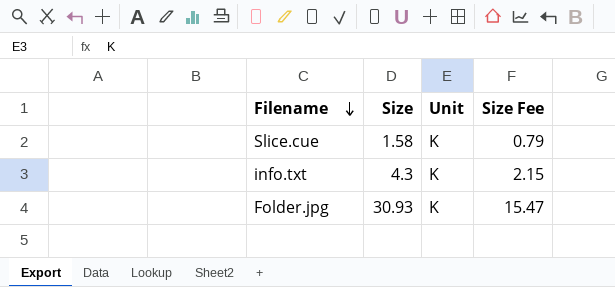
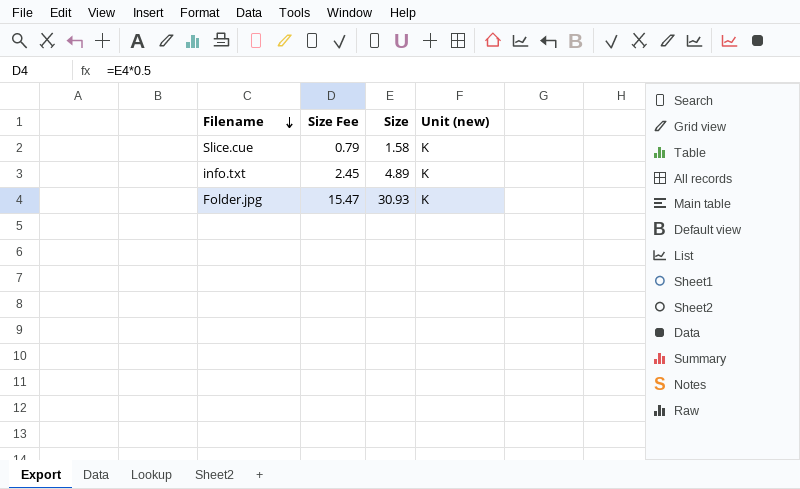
column Size Fee | position: 4 -> 2
column name: Unit -> Unit (new)
info.txt | Size Fee: 2.15 -> 2.45
info.txt | Size: 4.3 -> 4.89

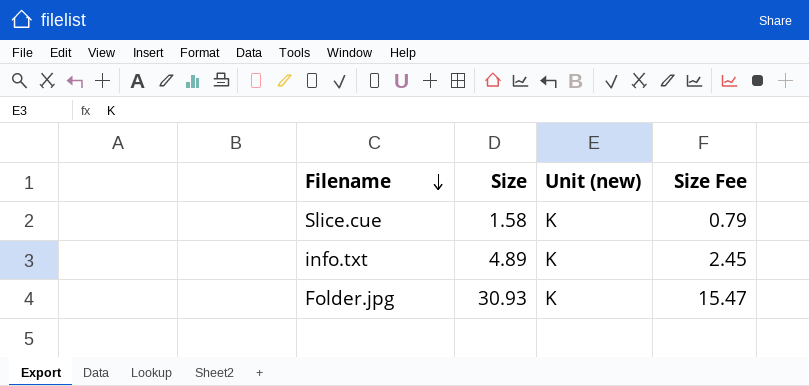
column Size Fee | position: 2 -> 4

